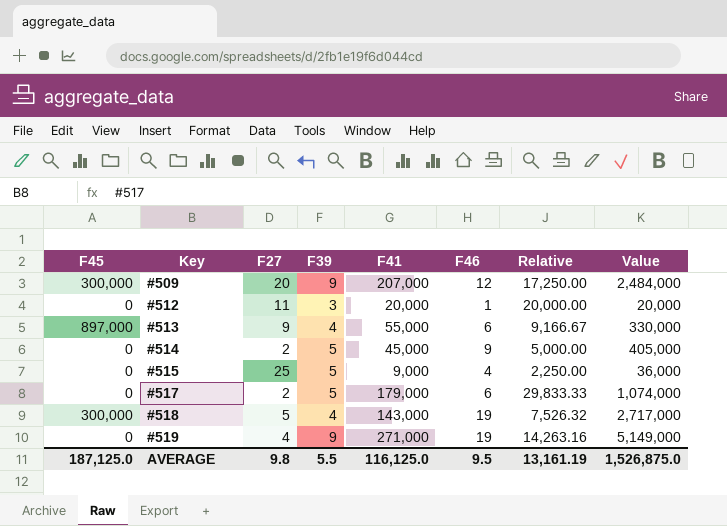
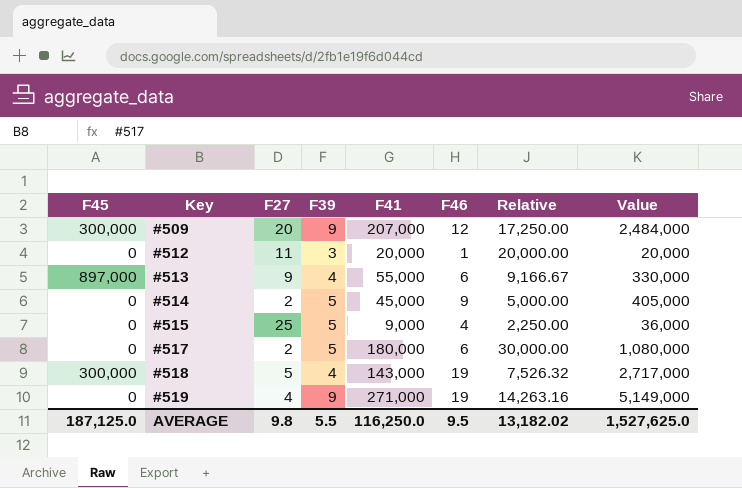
#517 | F41: 179,000 -> 180,000
#517 | Relative: 29,833.33 -> 30,000.00
#517 | Value: 1,074,000 -> 1,080,000
AVERAGE | F41: 116,125.0 -> 116,250.0
AVERAGE | Relative: 13,161.19 -> 13,182.02
AVERAGE | Value: 1,526,875.0 -> 1,527,625.0

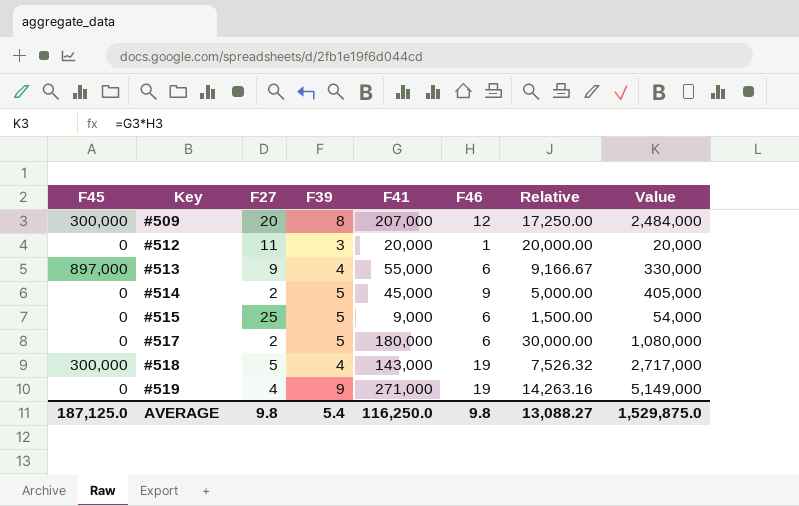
#509 | F39: 9 -> 8
#515 | F46: 4 -> 6
#515 | Relative: 2,250.00 -> 1,500.00
#515 | Value: 36,000 -> 54,000
AVERAGE | F39: 5.5 -> 5.4
AVERAGE | F46: 9.5 -> 9.8
AVERAGE | Relative: 13,182.02 -> 13,088.27
AVERAGE | Value: 1,527,625.0 -> 1,529,875.0

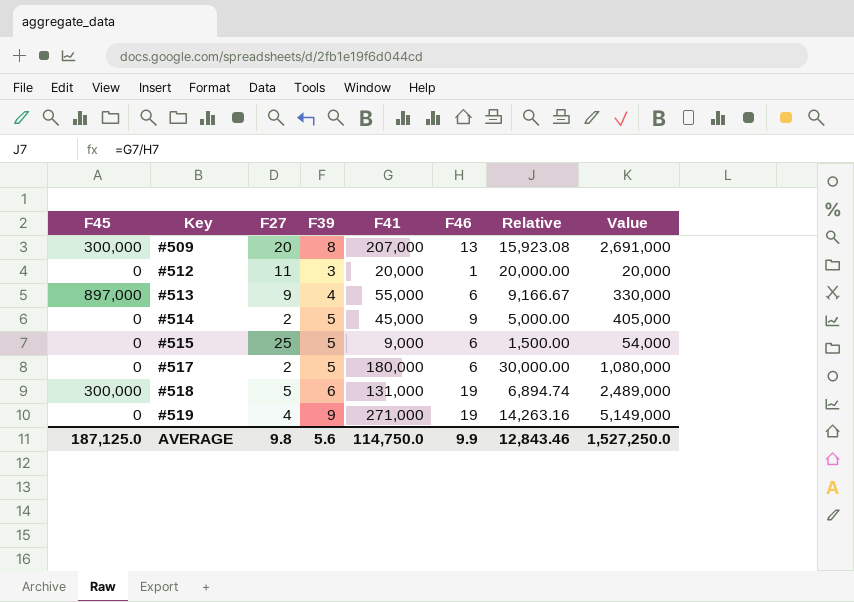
#509 | F46: 12 -> 13
#509 | Relative: 17,250.00 -> 15,923.08
#509 | Value: 2,484,000 -> 2,691,000
#518 | F39: 4 -> 6
#518 | F41: 143,000 -> 131,000
#518 | Relative: 7,526.32 -> 6,894.74
#518 | Value: 2,717,000 -> 2,489,000
AVERAGE | F39: 5.4 -> 5.6
AVERAGE | F41: 116,250.0 -> 114,750.0
AVERAGE | F46: 9.8 -> 9.9
AVERAGE | Relative: 13,088.27 -> 12,843.46
AVERAGE | Value: 1,529,875.0 -> 1,527,250.0

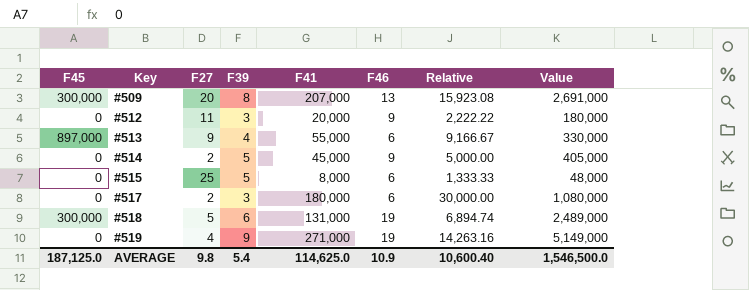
#512 | F46: 1 -> 9
#512 | Relative: 20,000.00 -> 2,222.22
#512 | Value: 20,000 -> 180,000
#515 | F41: 9,000 -> 8,000
#515 | Relative: 1,500.00 -> 1,333.33
#515 | Value: 54,000 -> 48,000
#517 | F39: 5 -> 3
AVERAGE | F39: 5.6 -> 5.4
AVERAGE | F41: 114,750.0 -> 114,625.0
AVERAGE | F46: 9.9 -> 10.9
AVERAGE | Relative: 12,843.46 -> 10,600.40
AVERAGE | Value: 1,527,250.0 -> 1,546,500.0

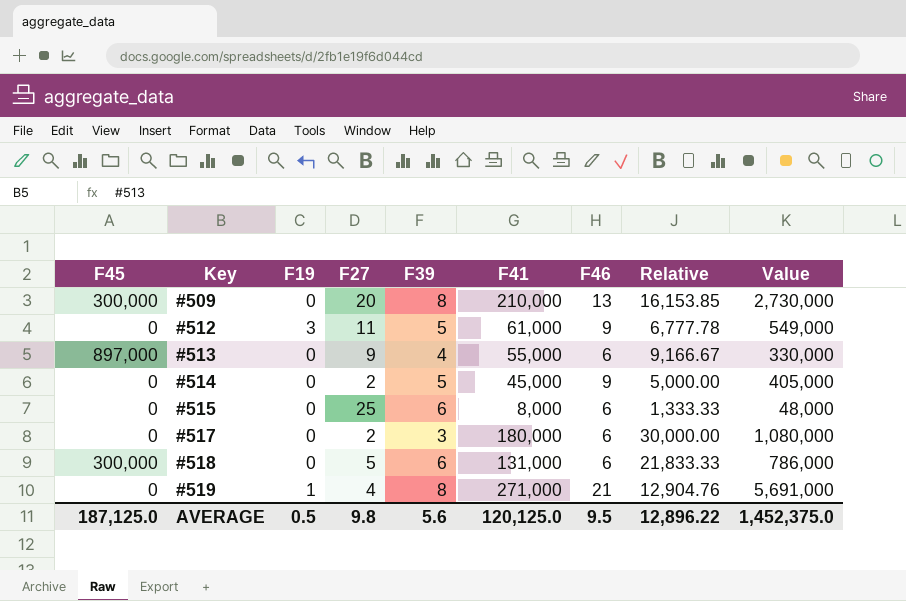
column F19 | position: none -> 3
#509 | F41: 207,000 -> 210,000
#509 | Relative: 15,923.08 -> 16,153.85
#509 | Value: 2,691,000 -> 2,730,000
#512 | F39: 3 -> 5
#512 | F41: 20,000 -> 61,000
#512 | Relative: 2,222.22 -> 6,777.78
#512 | Value: 180,000 -> 549,000
#515 | F39: 5 -> 6
#518 | F46: 19 -> 6
#518 | Relative: 6,894.74 -> 21,833.33
#518 | Value: 2,489,000 -> 786,000
#519 | F39: 9 -> 8
#519 | F46: 19 -> 21
#519 | Relative: 14,263.16 -> 12,904.76
#519 | Value: 5,149,000 -> 5,691,000
AVERAGE | F39: 5.4 -> 5.6
AVERAGE | F41: 114,625.0 -> 120,125.0
AVERAGE | F46: 10.9 -> 9.5
AVERAGE | Relative: 10,600.40 -> 12,896.22
AVERAGE | Value: 1,546,500.0 -> 1,452,375.0

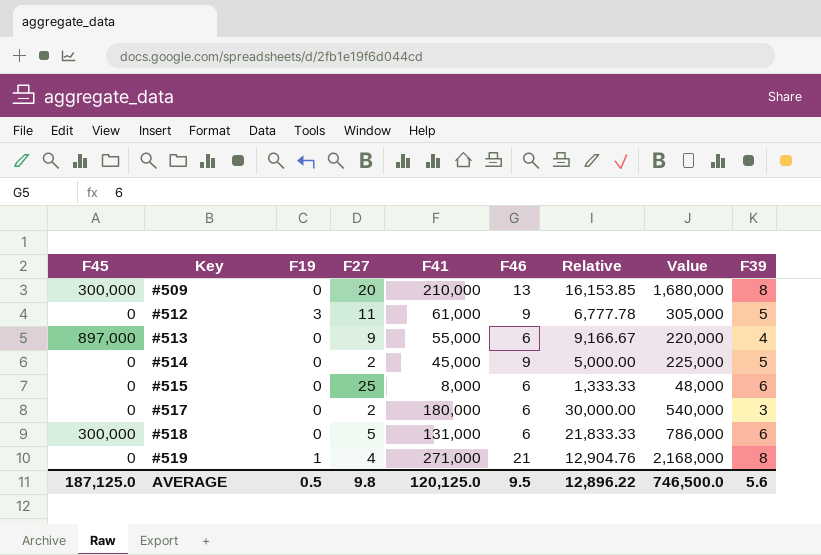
column Value | formula: [F41] * [F46] -> [F41] * [F39]
column F39 | position: 5 -> 9
AVERAGE | Value: 1,452,375.0 -> 746,500.0

